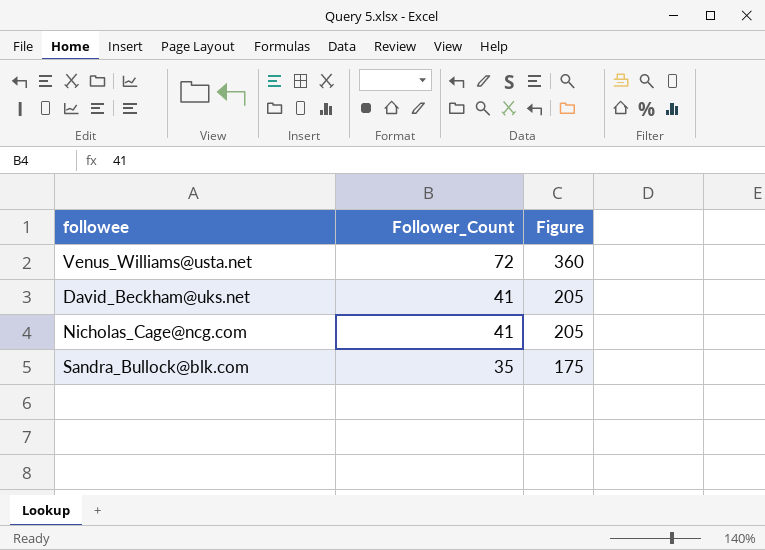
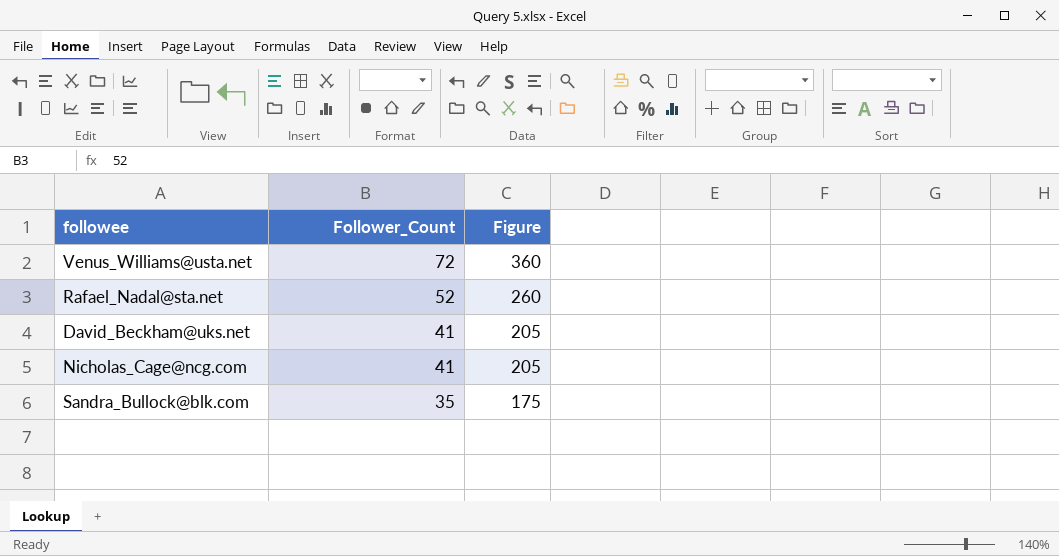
row Rafael_Nadal@sta.net: none -> 52 | 260

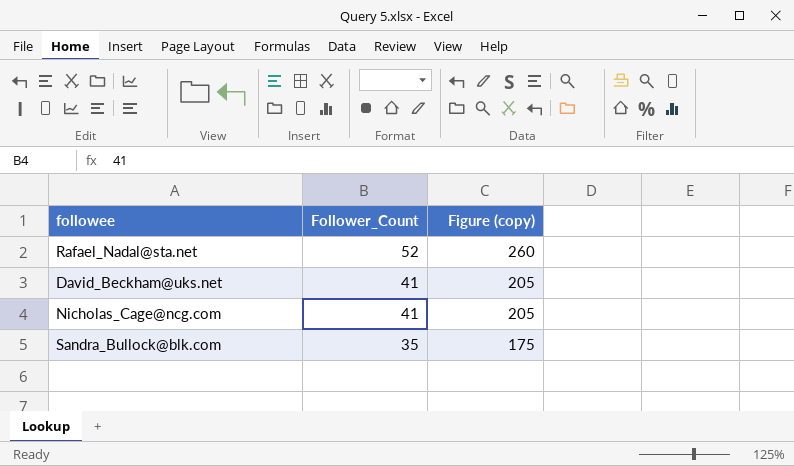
column name: Figure -> Figure (copy)
row Venus_Williams@usta.net: 72 | 360 -> none

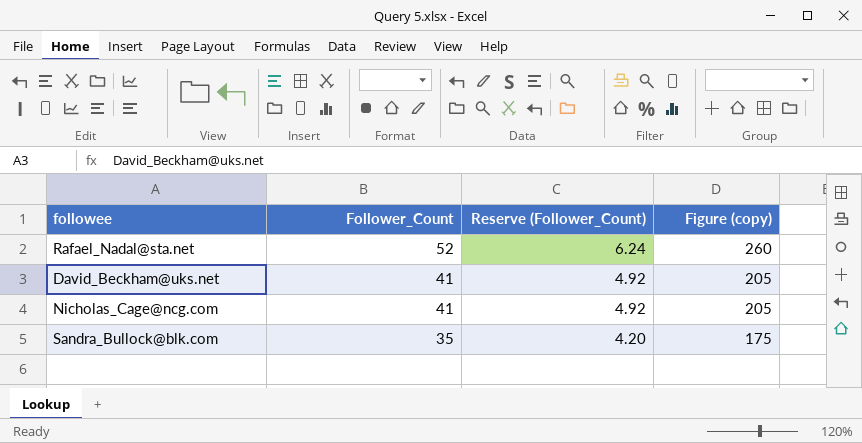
column Reserve (Follower_Count) | formula: none -> [Follower_Count] * 0.12

